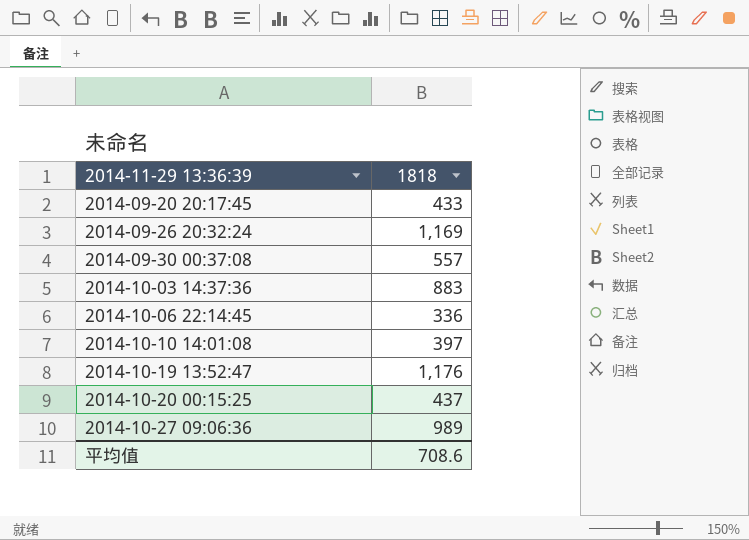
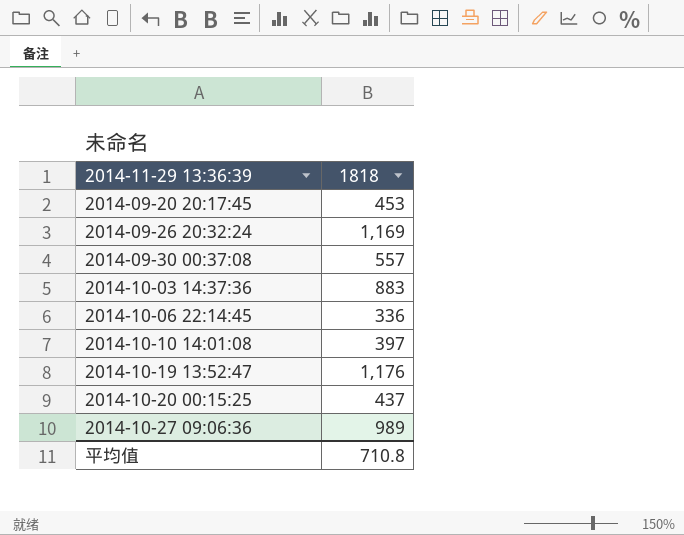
2014-09-20 20:17:45 | 1818: 433 -> 453
平均值 | 1818: 708.6 -> 710.8

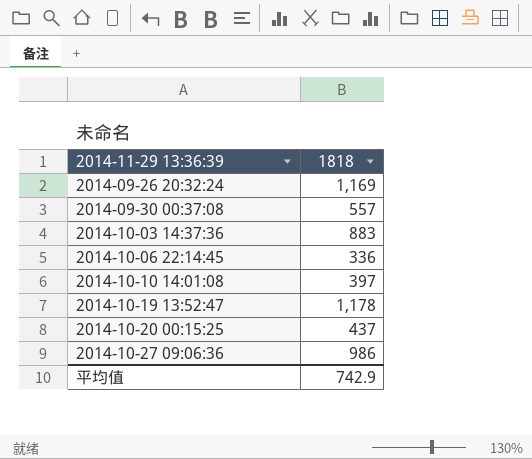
row 2014-09-20 20:17:45: 453 -> none
2014-10-19 13:52:47 | 1818: 1,176 -> 1,178
2014-10-27 09:06:36 | 1818: 989 -> 986
平均值 | 1818: 710.8 -> 742.9

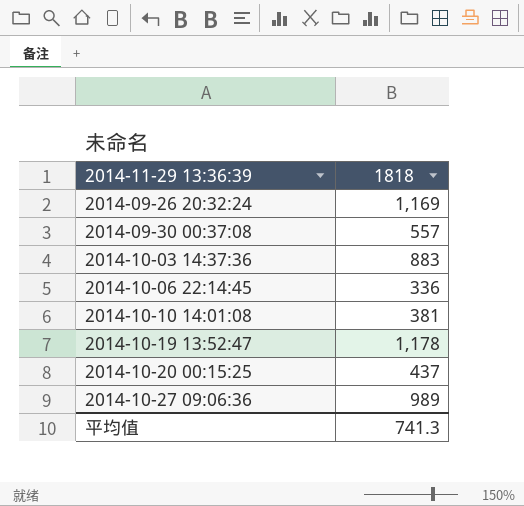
2014-10-10 14:01:08 | 1818: 397 -> 381
2014-10-27 09:06:36 | 1818: 986 -> 989
平均值 | 1818: 742.9 -> 741.3

